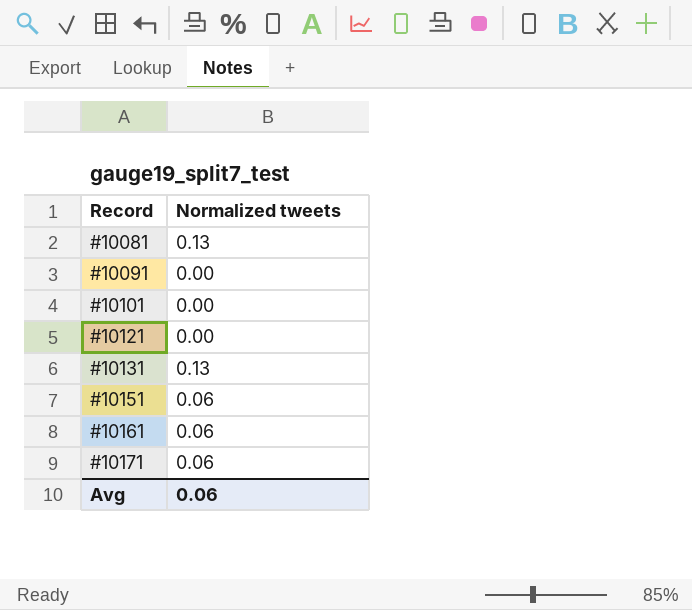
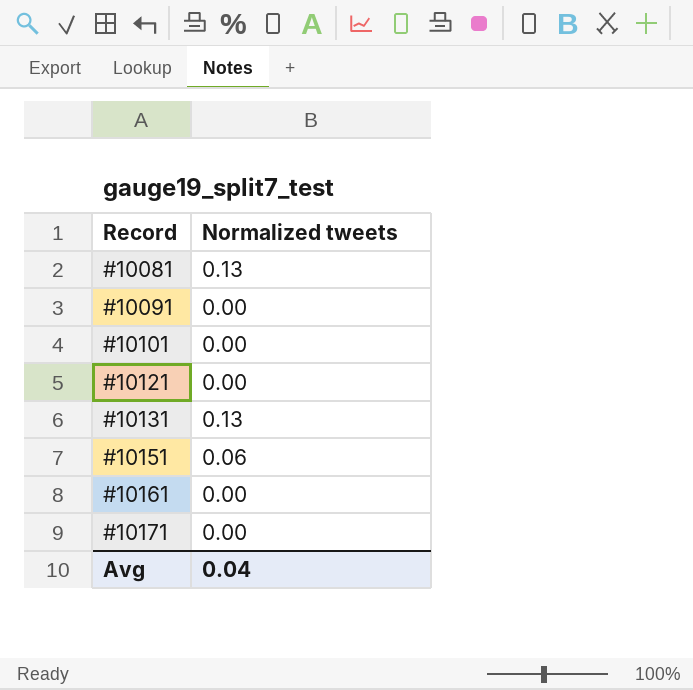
#10161 | Normalized tweets: 0.06 -> 0.00
#10171 | Normalized tweets: 0.06 -> 0.00
Avg | Normalized tweets: 0.06 -> 0.04

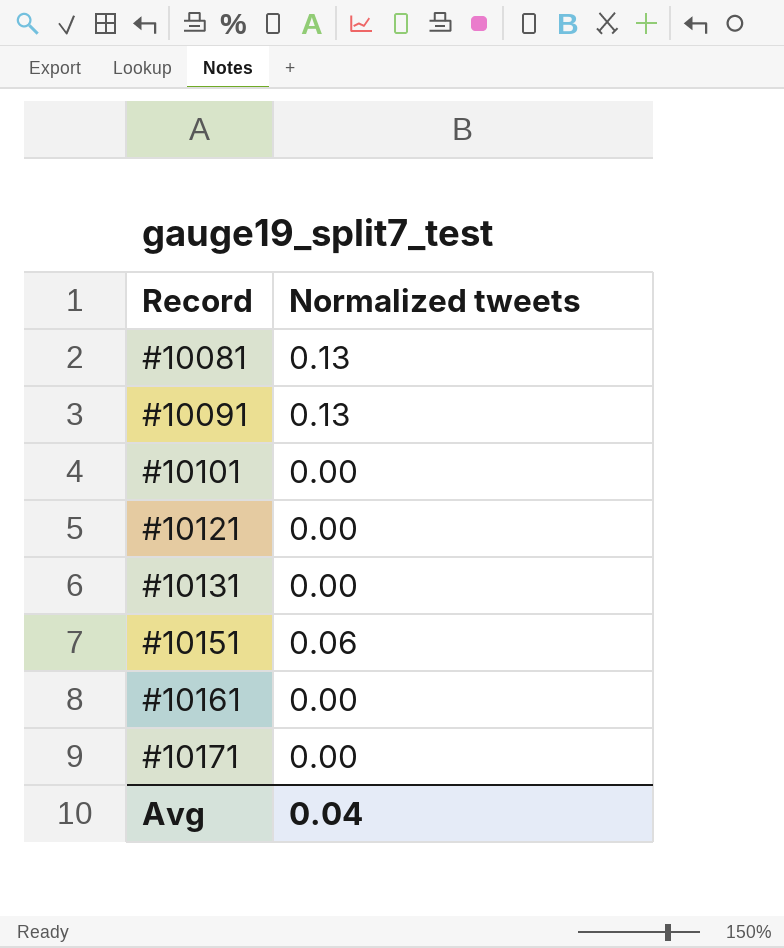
#10091 | Normalized tweets: 0.00 -> 0.13
#10131 | Normalized tweets: 0.13 -> 0.00

